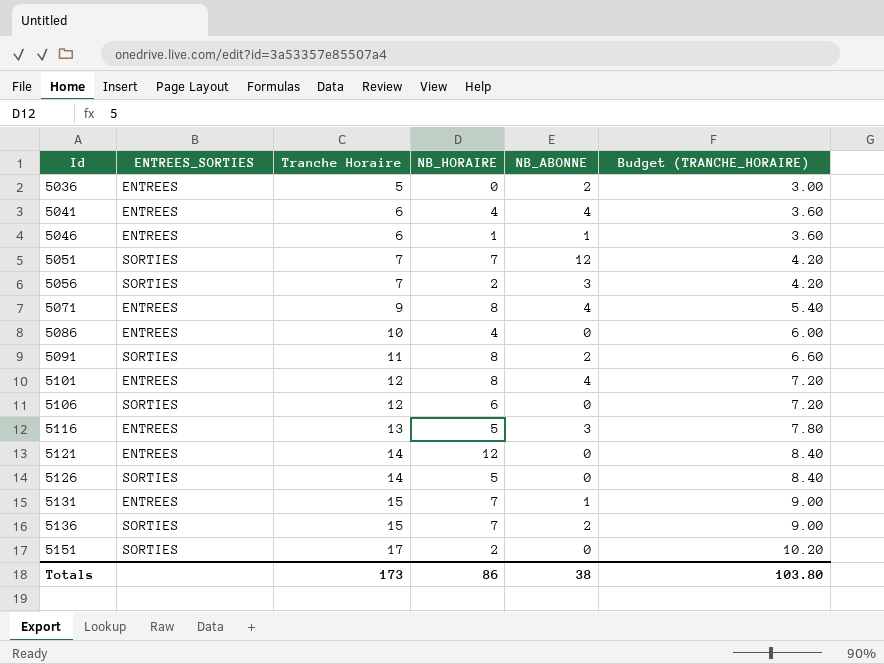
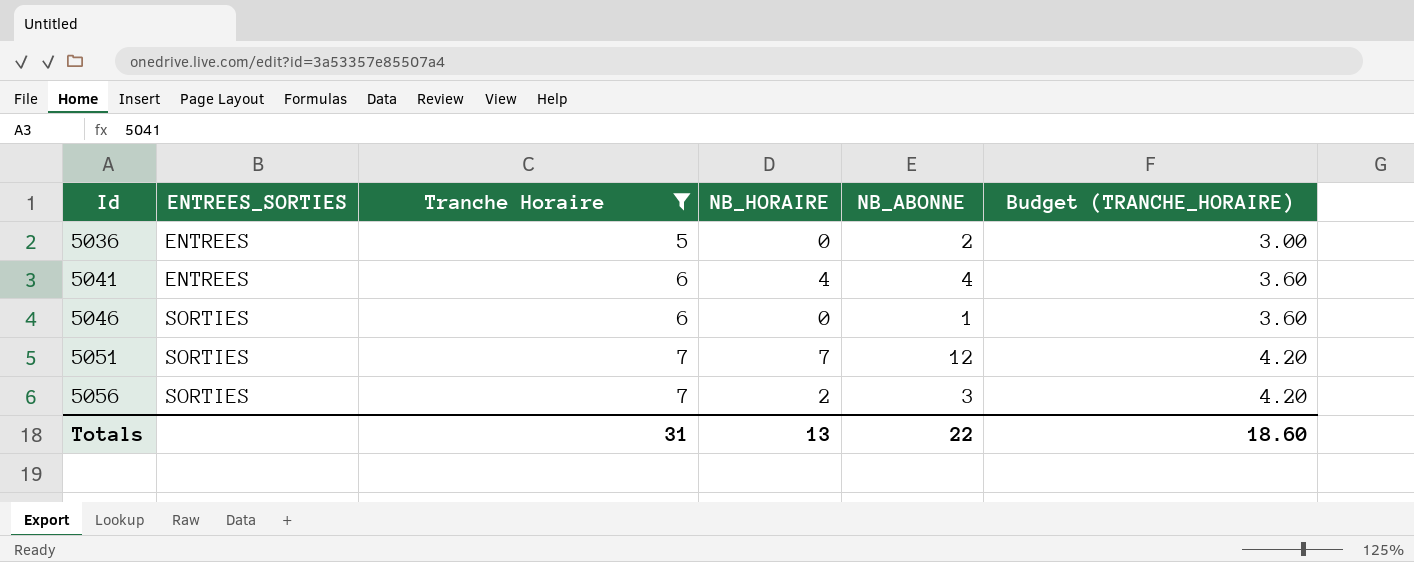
filter: none -> Tranche Horaire <= 7
5046 | ENTREES_SORTIES: ENTREES -> SORTIES
5046 | NB_HORAIRE: 1 -> 0
Totals | Tranche Horaire: 173 -> 31
Totals | NB_HORAIRE: 86 -> 13
Totals | NB_ABONNE: 38 -> 22
Totals | Budget (TRANCHE_HORAIRE): 103.80 -> 18.60

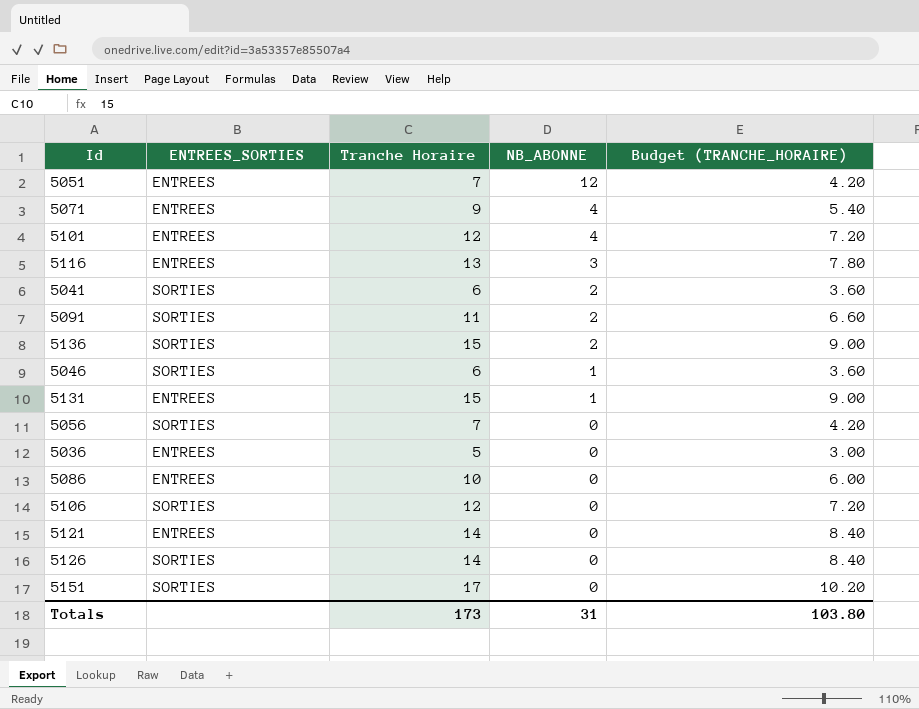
filter: Tranche Horaire <= 7 -> none
row order: Id ascending -> NB_ABONNE descending
column NB_HORAIRE | position: 4 -> none
5051 | ENTREES_SORTIES: SORTIES -> ENTREES
5041 | ENTREES_SORTIES: ENTREES -> SORTIES
5041 | NB_ABONNE: 4 -> 2
5056 | NB_ABONNE: 3 -> 0
5036 | NB_ABONNE: 2 -> 0
Totals | Tranche Horaire: 31 -> 173
Totals | NB_ABONNE: 22 -> 31
Totals | Budget (TRANCHE_HORAIRE): 18.60 -> 103.80

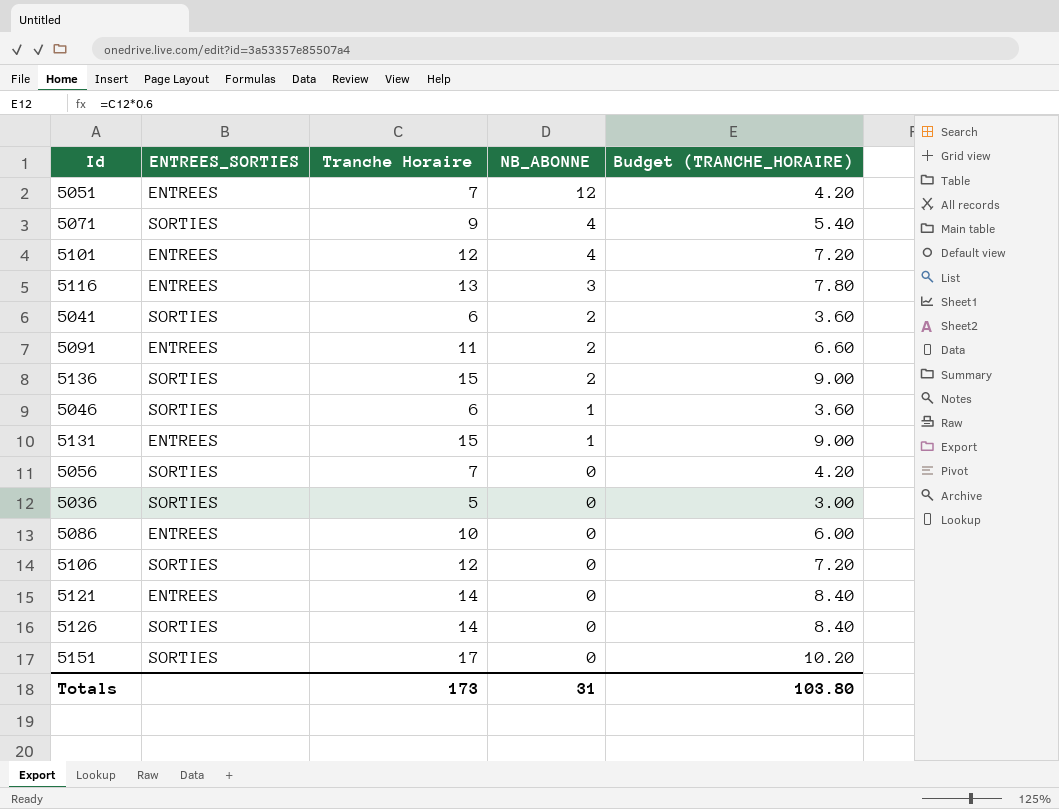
5071 | ENTREES_SORTIES: ENTREES -> SORTIES
5091 | ENTREES_SORTIES: SORTIES -> ENTREES
5036 | ENTREES_SORTIES: ENTREES -> SORTIES

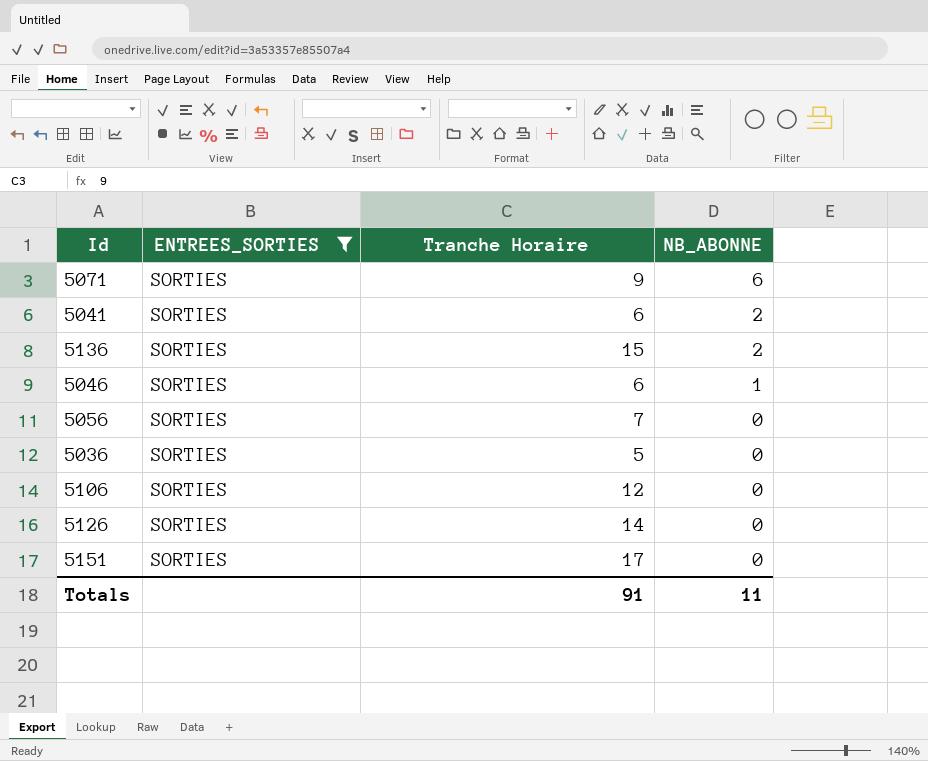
filter: none -> ENTREES_SORTIES = SORTIES
column Budget (TRANCHE_HORAIRE) | formula: [Tranche Horaire] * 0.6 -> none
5071 | NB_ABONNE: 4 -> 6
Totals | Tranche Horaire: 173 -> 91
Totals | NB_ABONNE: 31 -> 11

